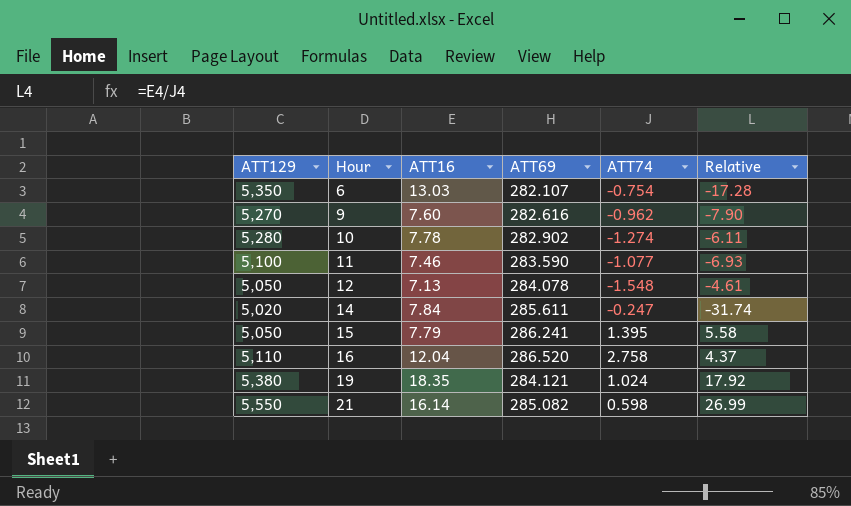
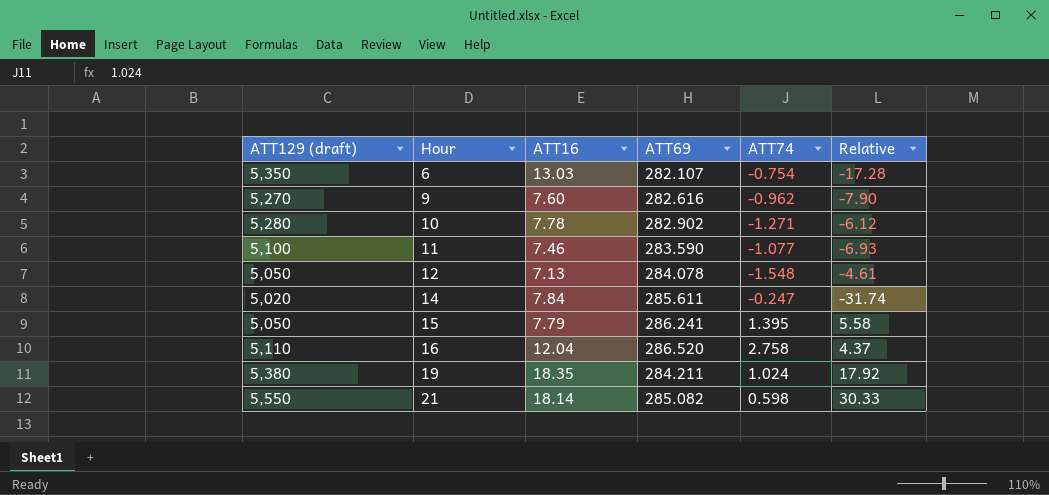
column name: ATT129 -> ATT129 (draft)
10 | ATT74: -1.274 -> -1.271
10 | Relative: -6.11 -> -6.12
19 | ATT69: 284.121 -> 284.211
21 | ATT16: 16.14 -> 18.14
21 | Relative: 26.99 -> 30.33

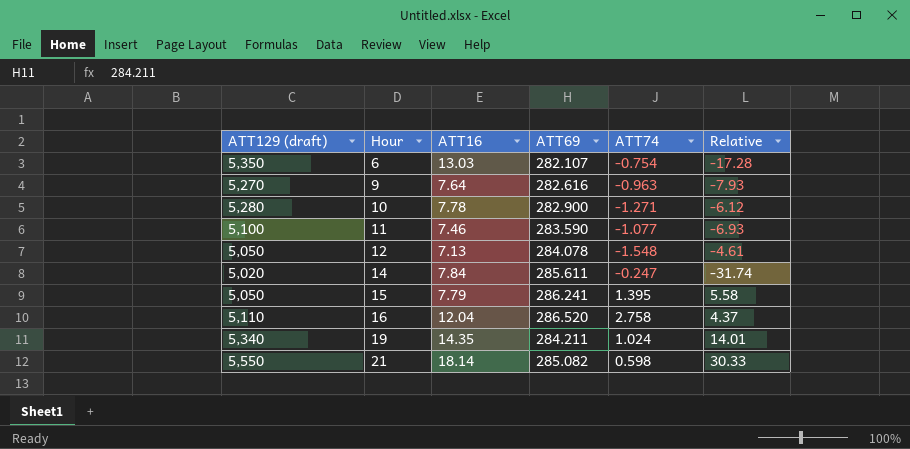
9 | ATT16: 7.60 -> 7.64
9 | ATT74: -0.962 -> -0.963
9 | Relative: -7.90 -> -7.93
10 | ATT69: 282.902 -> 282.900
19 | ATT129 (draft): 5,380 -> 5,340
19 | ATT16: 18.35 -> 14.35
19 | Relative: 17.92 -> 14.01

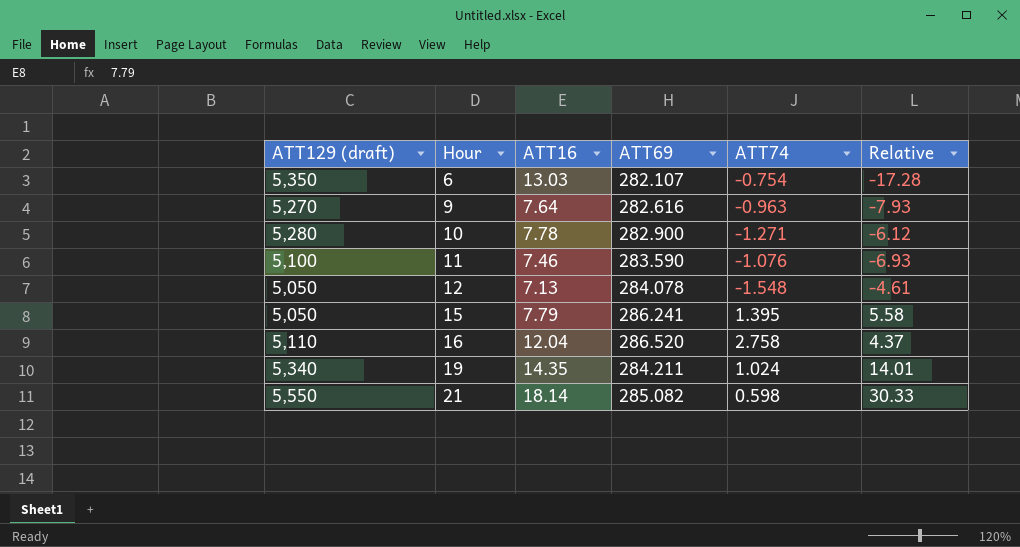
row 14: 5,020 | 7.84 | 285.611 | -0.247 | -31.74 -> none
11 | ATT74: -1.077 -> -1.076

